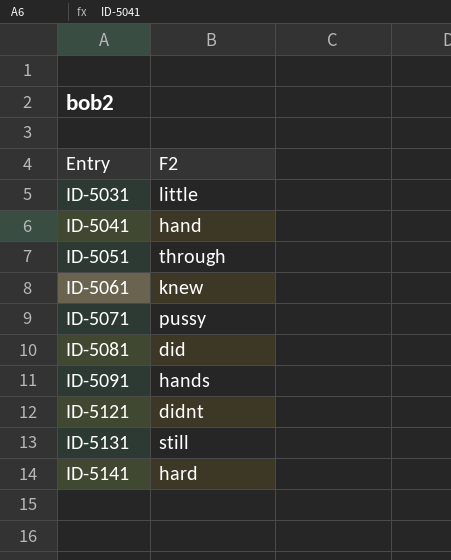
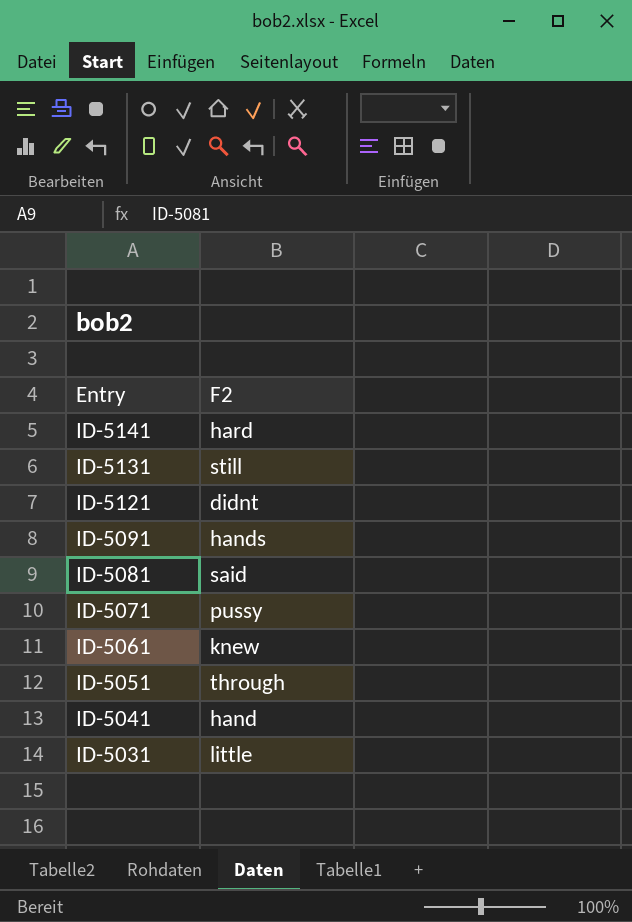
row order: Entry ascending -> Entry descending
ID-5081 | F2: did -> said

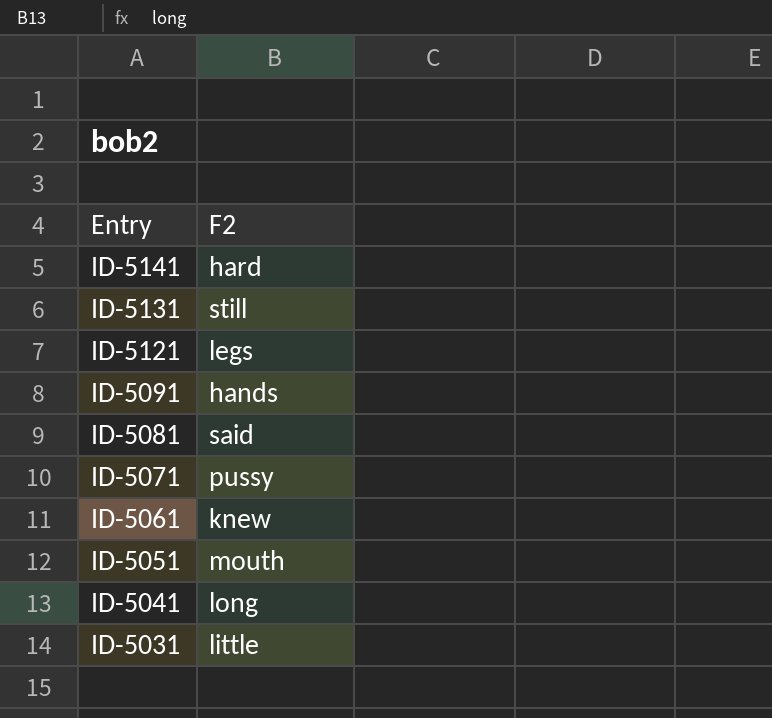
ID-5121 | F2: didnt -> legs
ID-5051 | F2: through -> mouth
ID-5041 | F2: hand -> long

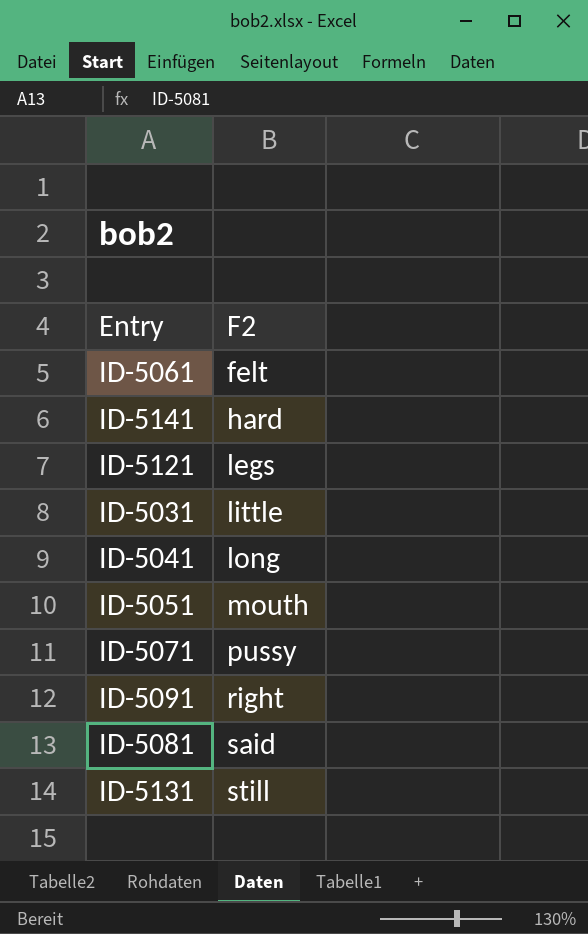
row order: Entry descending -> F2 ascending
ID-5061 | F2: knew -> felt
ID-5091 | F2: hands -> right

